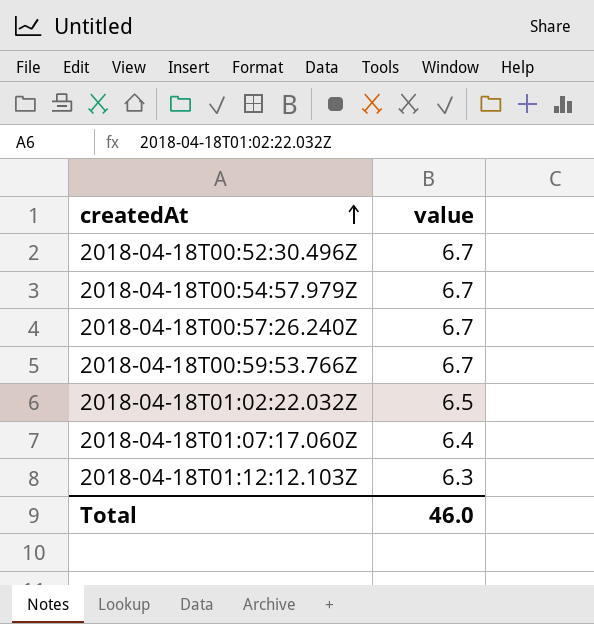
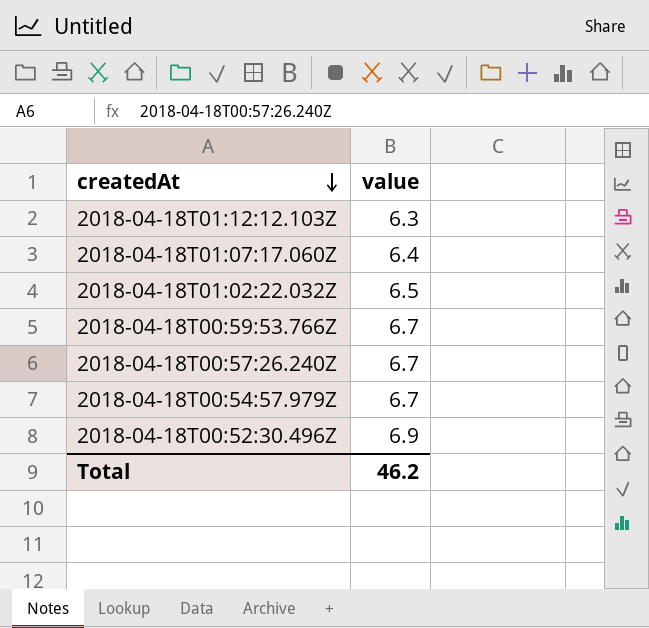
row order: createdAt ascending -> createdAt descending
2018-04-18T00:52:30.496Z | value: 6.7 -> 6.9
Total | value: 46.0 -> 46.2

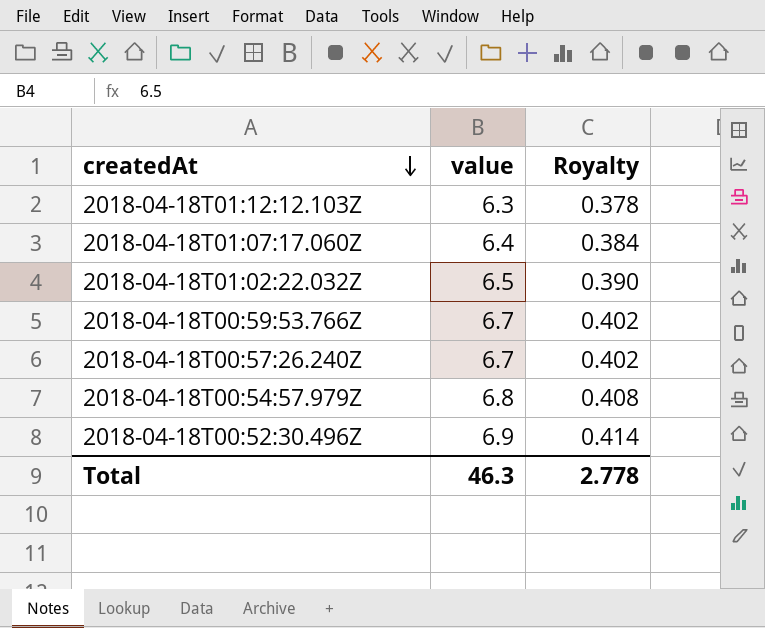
column Royalty | formula: none -> [value] * 0.06
2018-04-18T00:54:57.979Z | value: 6.7 -> 6.8
Total | value: 46.2 -> 46.3

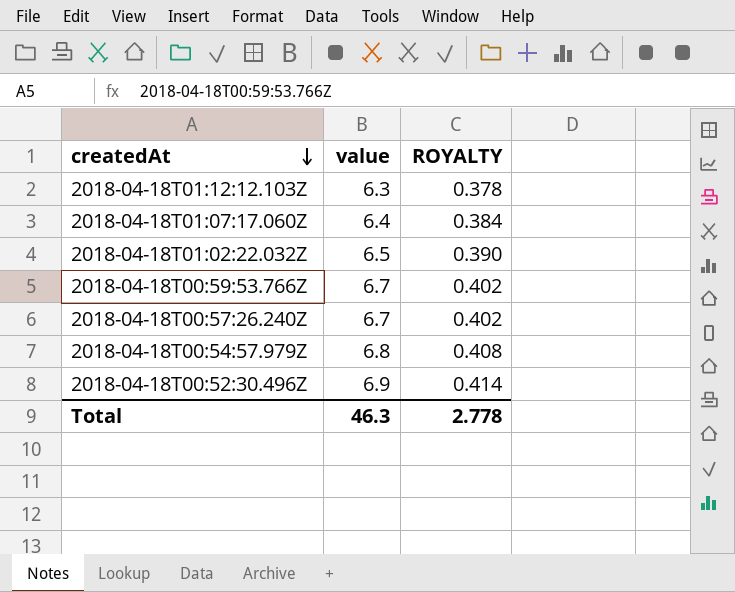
column name: Royalty -> ROYALTY

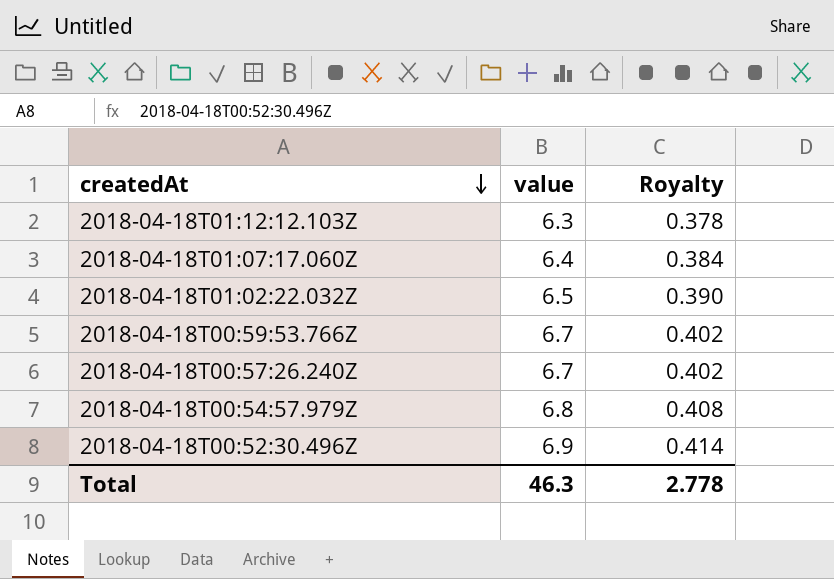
column name: ROYALTY -> Royalty

